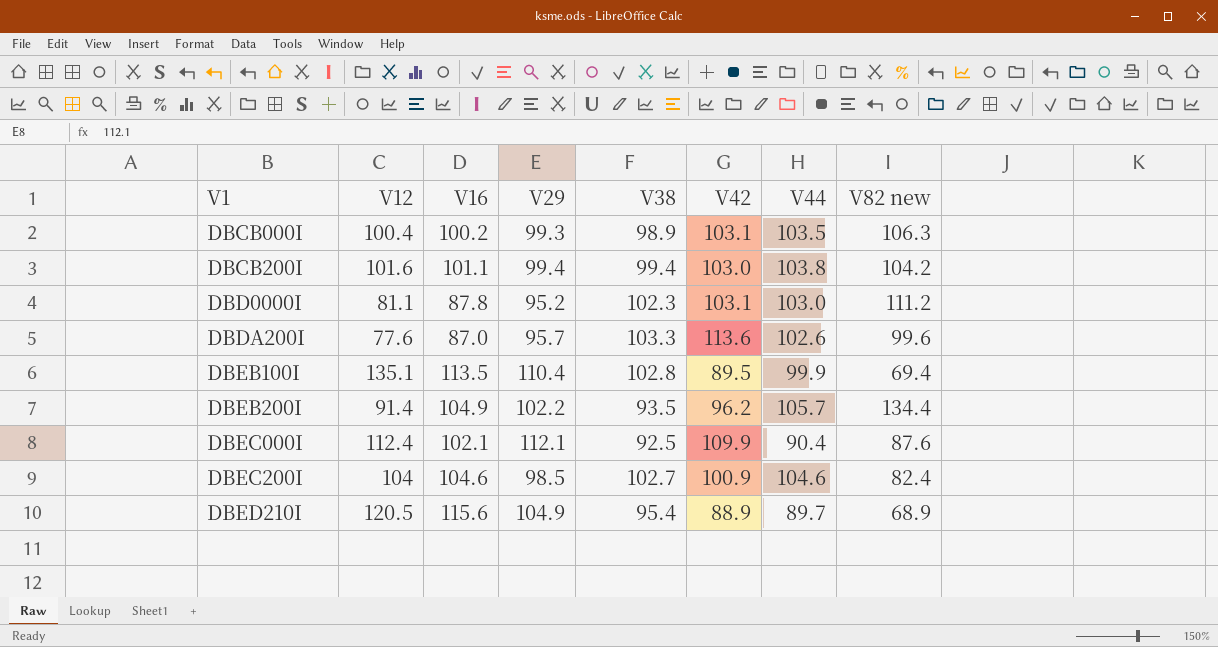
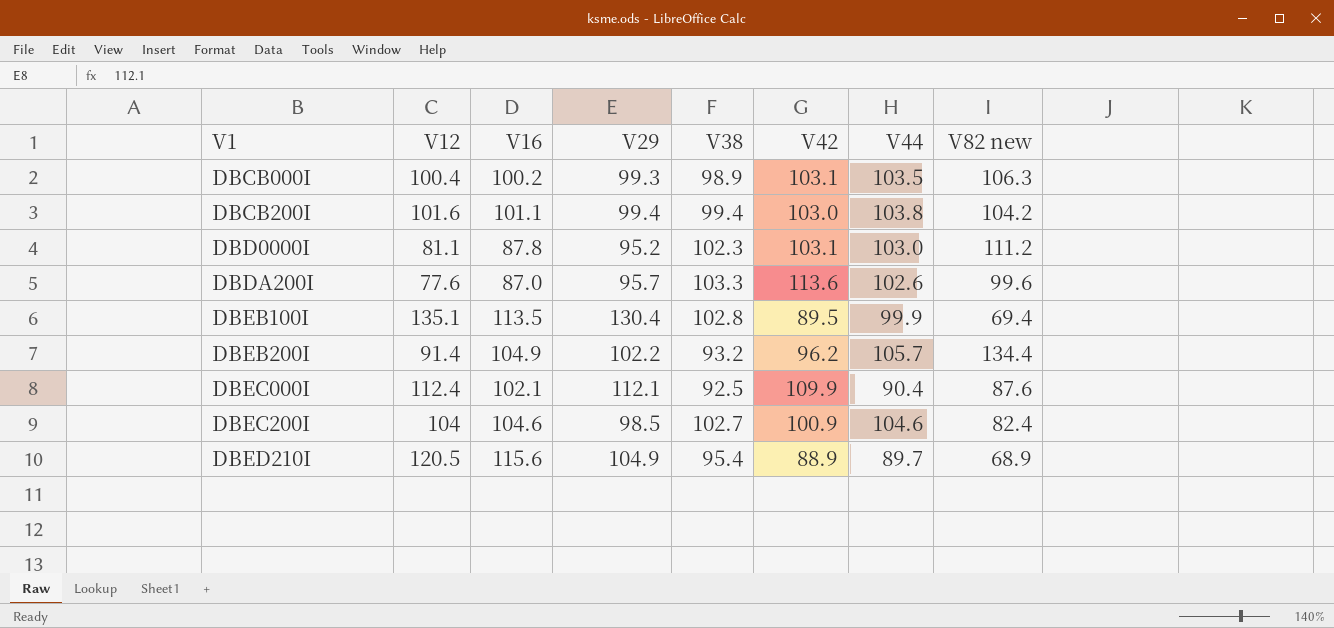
DBEB100I | V29: 110.4 -> 130.4
DBEB200I | V38: 93.5 -> 93.2

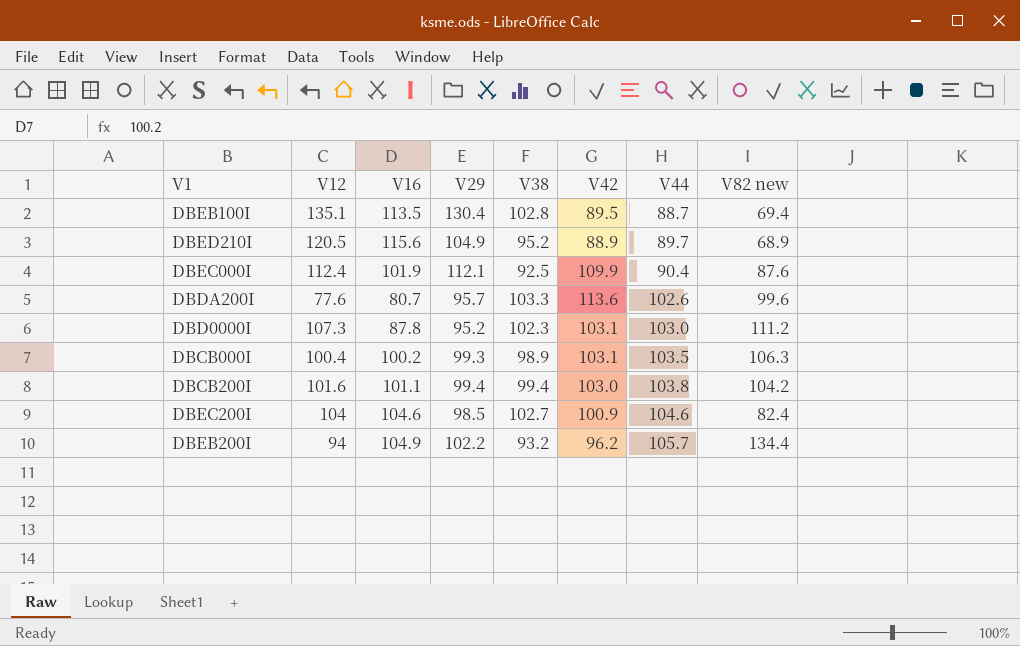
row order: V1 ascending -> V44 ascending
DBEB100I | V44: 99.9 -> 88.7
DBED210I | V38: 95.4 -> 95.2
DBEC000I | V16: 102.1 -> 101.9
DBDA200I | V16: 87.0 -> 80.7
DBD0000I | V12: 81.1 -> 107.3
DBEB200I | V12: 91.4 -> 94

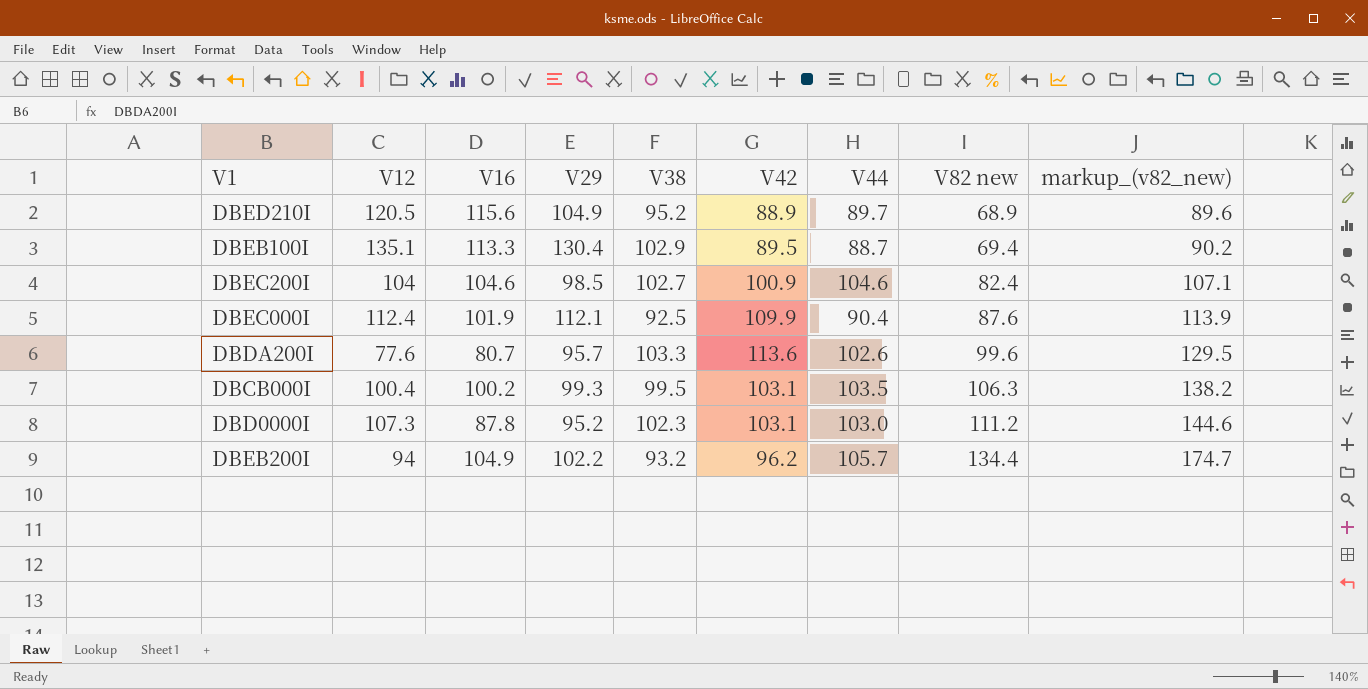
row order: V44 ascending -> V82 new ascending
column markup_(v82_new) | formula: none -> [V82 new] * 1.3
row DBCB200I: 101.6 | 101.1 | 99.4 | 99.4 | 103.0 | 103.8 | 104.2 -> none
DBEB100I | V16: 113.5 -> 113.3
DBEB100I | V38: 102.8 -> 102.9
DBCB000I | V38: 98.9 -> 99.5

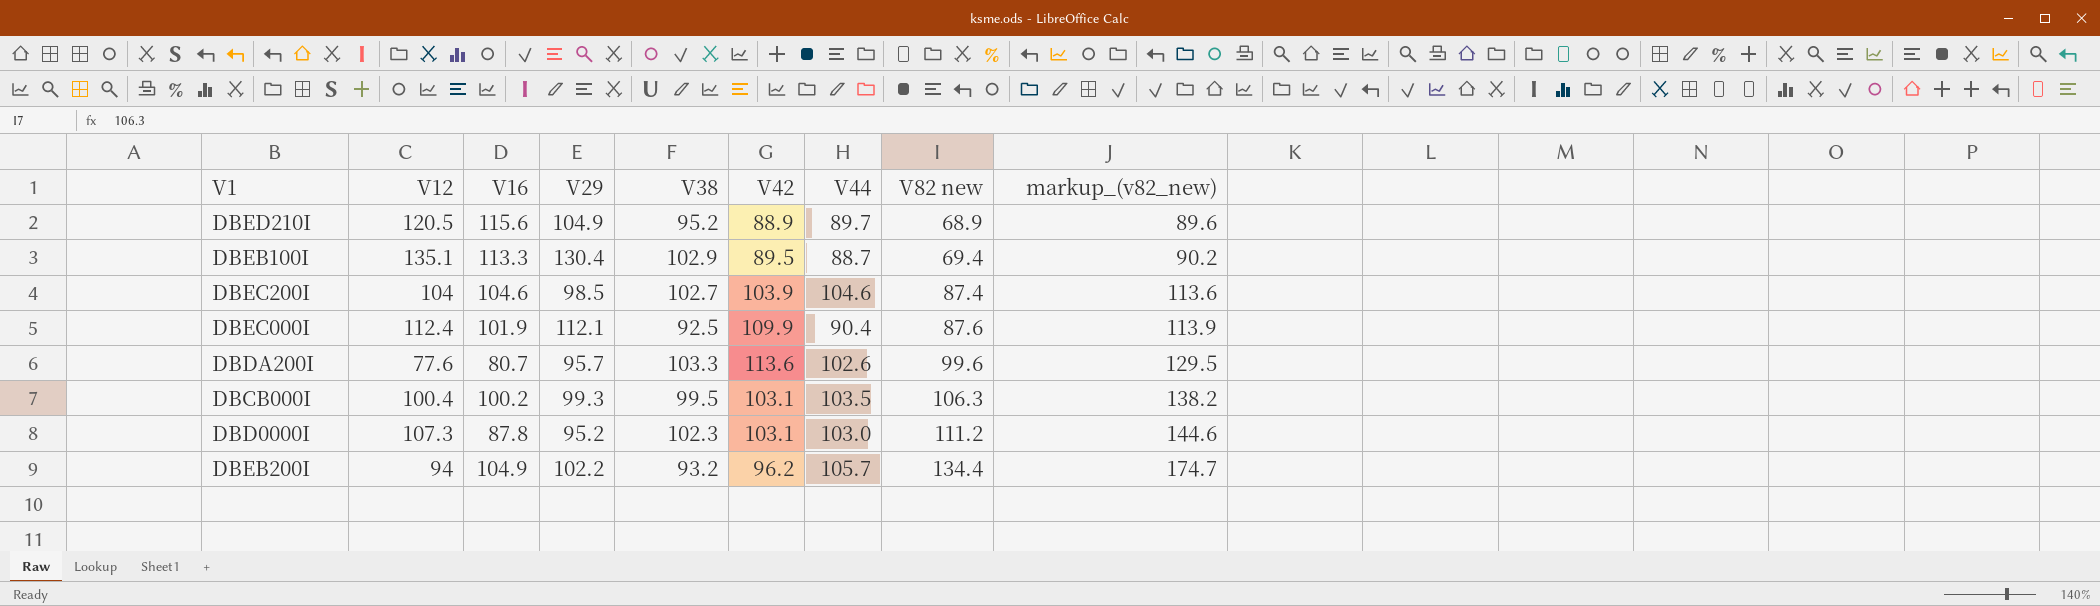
DBEC200I | V42: 100.9 -> 103.9
DBEC200I | V82 new: 82.4 -> 87.4
DBEC200I | markup_(v82_new): 107.1 -> 113.6

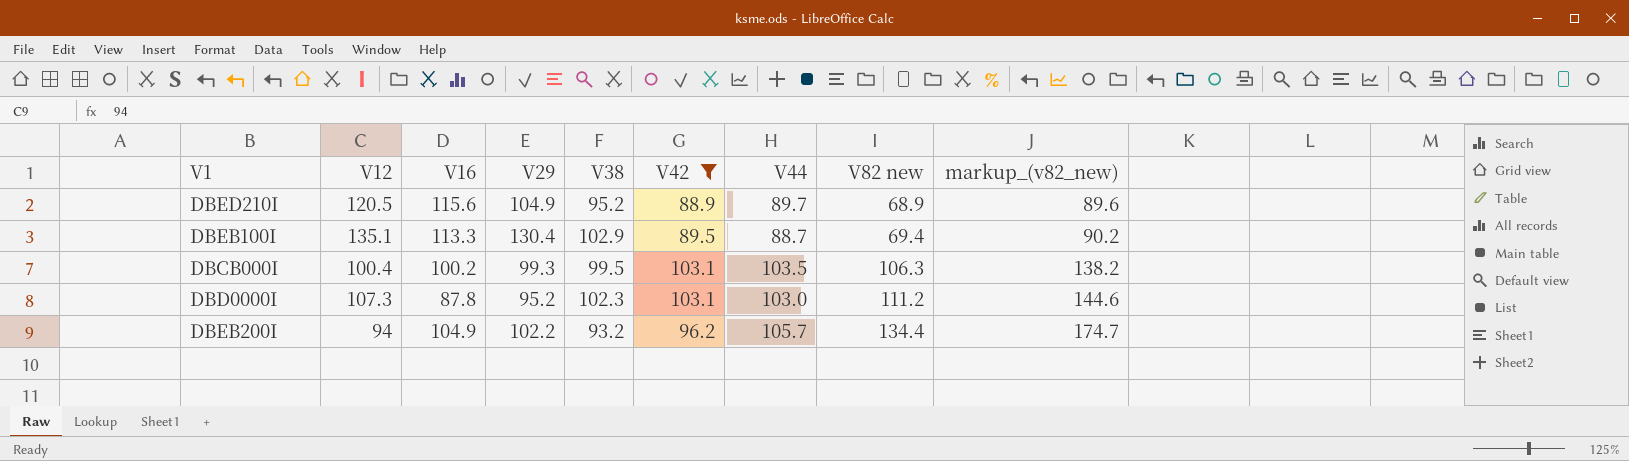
filter: none -> V42 <= 103.1

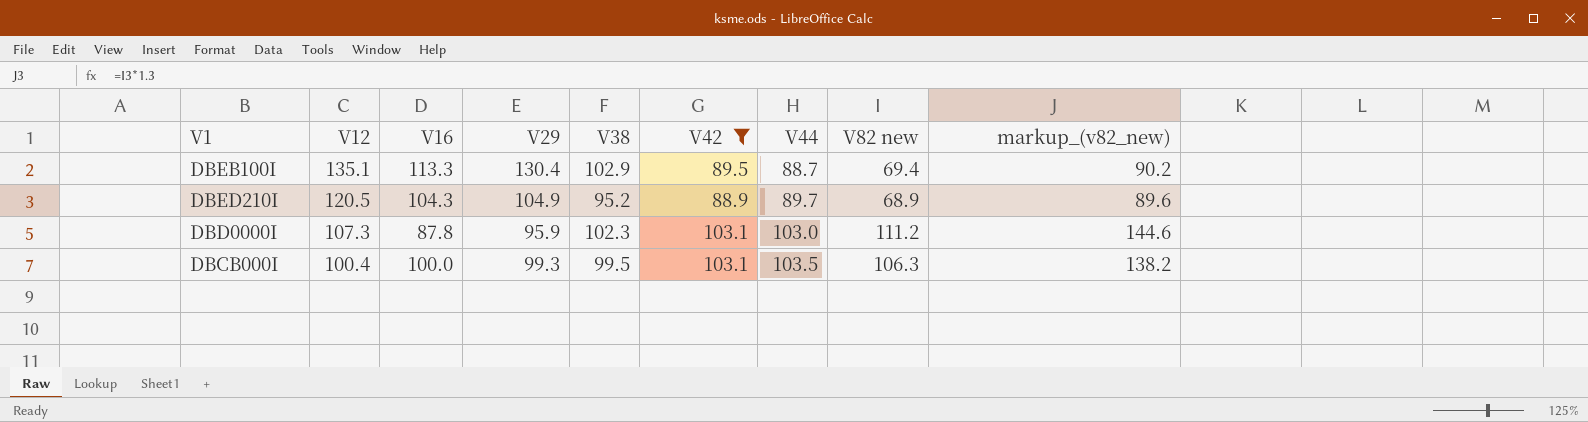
row order: V82 new ascending -> V12 descending
row DBEB200I: 94 | 104.9 | 102.2 | 93.2 | 96.2 | 105.7 | 134.4 | 174.7 -> none
DBED210I | V16: 115.6 -> 104.3
DBD0000I | V29: 95.2 -> 95.9
DBCB000I | V16: 100.2 -> 100.0

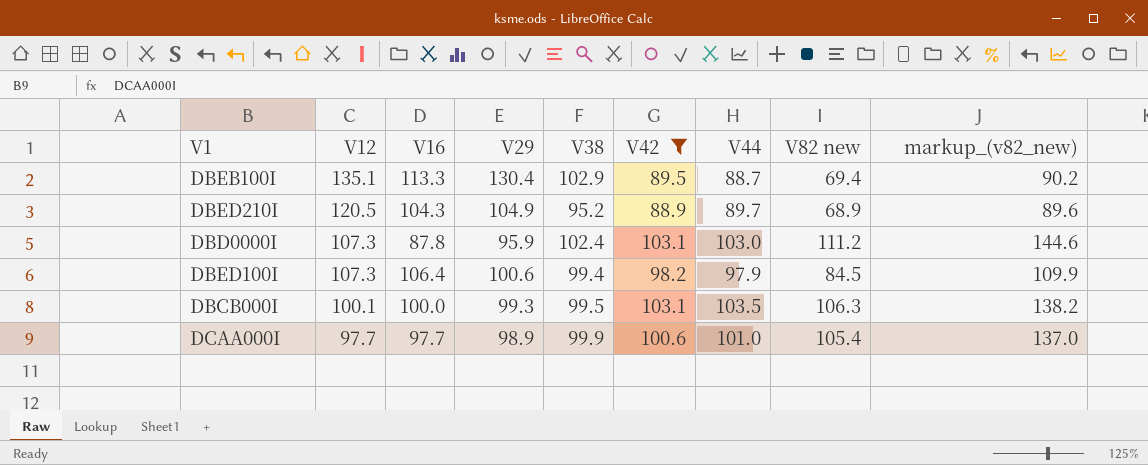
DBD0000I | V38: 102.3 -> 102.4
row DBED100I: none -> 107.3 | 106.4 | 100.6 | 99.4 | 98.2 | 97.9 | 84.5 | 109.9
DBCB000I | V12: 100.4 -> 100.1
row DCAA000I: none -> 97.7 | 97.7 | 98.9 | 99.9 | 100.6 | 101.0 | 105.4 | 137.0

